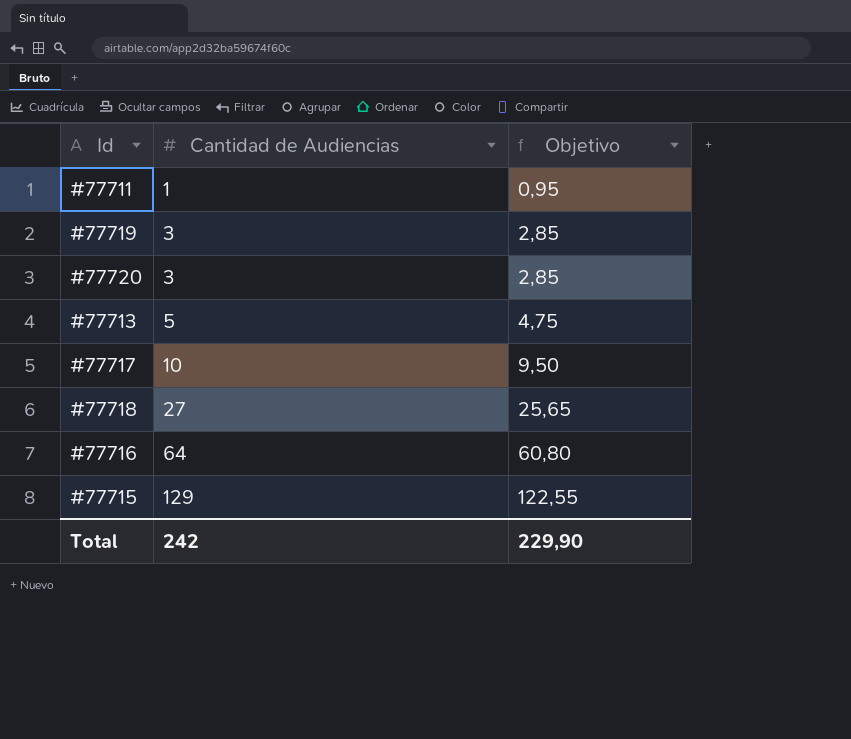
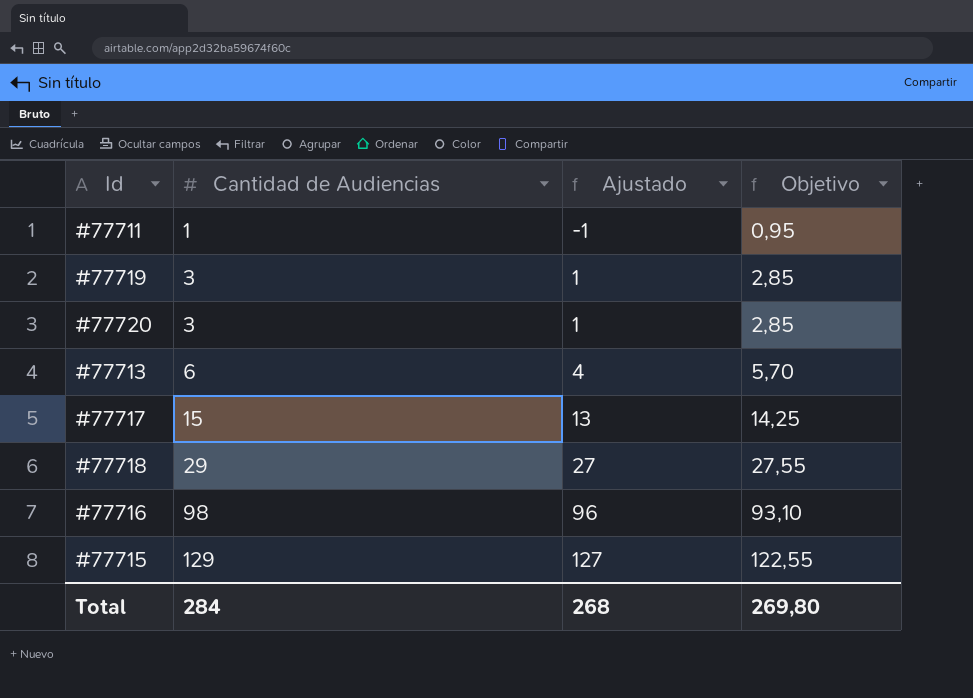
column Ajustado | formula: none -> [Cantidad de Audiencias] - 2
#77713 | Cantidad de Audiencias: 5 -> 6
#77713 | Objetivo: 4,75 -> 5,70
#77717 | Cantidad de Audiencias: 10 -> 15
#77717 | Objetivo: 9,50 -> 14,25
#77718 | Cantidad de Audiencias: 27 -> 29
#77718 | Objetivo: 25,65 -> 27,55
#77716 | Cantidad de Audiencias: 64 -> 98
#77716 | Objetivo: 60,80 -> 93,10
Total | Cantidad de Audiencias: 242 -> 284
Total | Objetivo: 229,90 -> 269,80

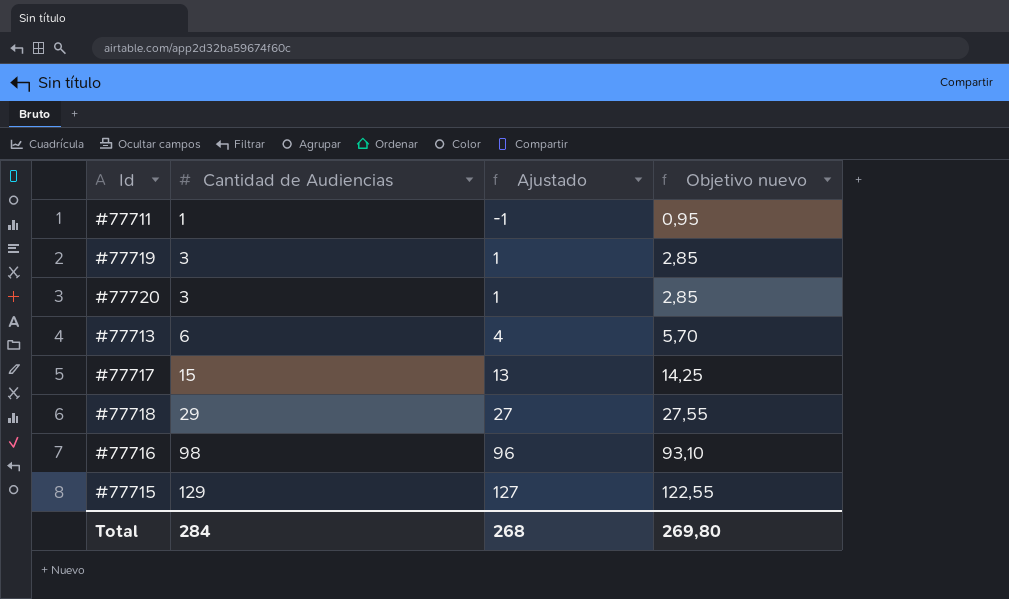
column name: Objetivo -> Objetivo nuevo

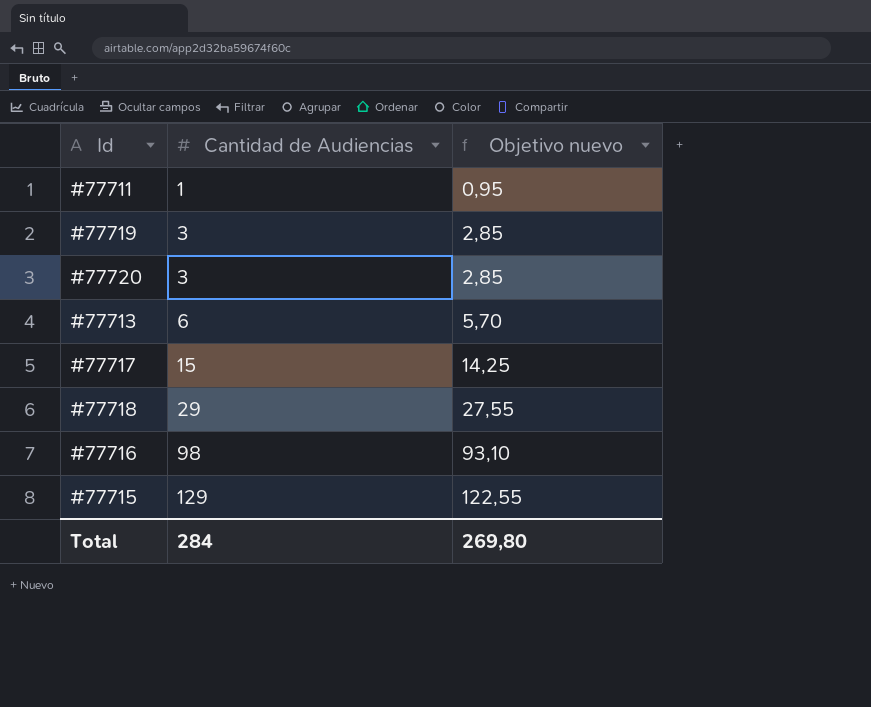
column Ajustado | formula: [Cantidad de Audiencias] - 2 -> none

